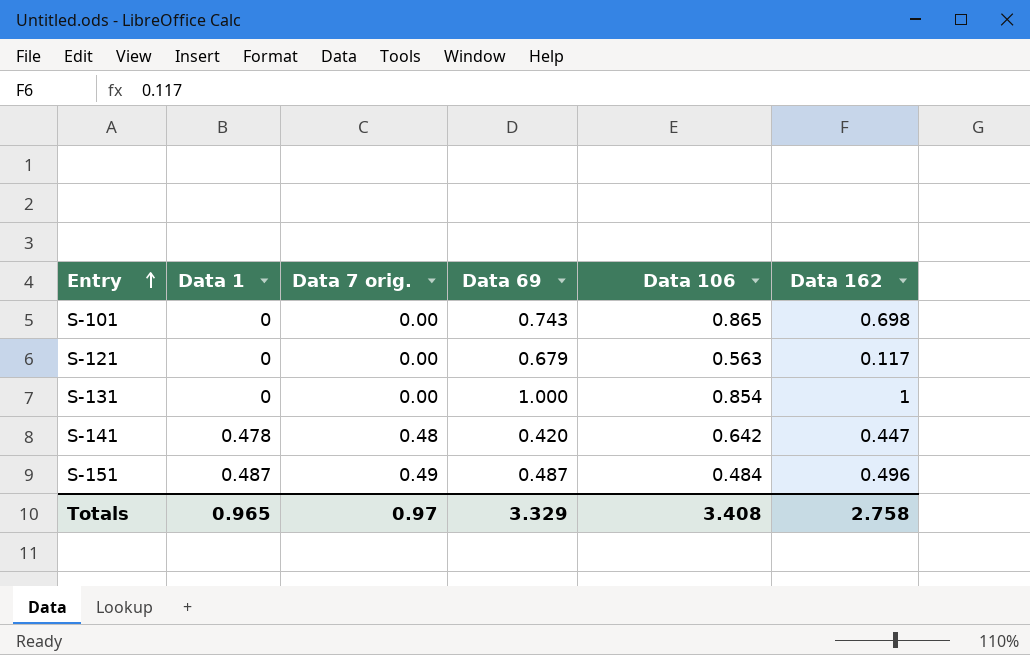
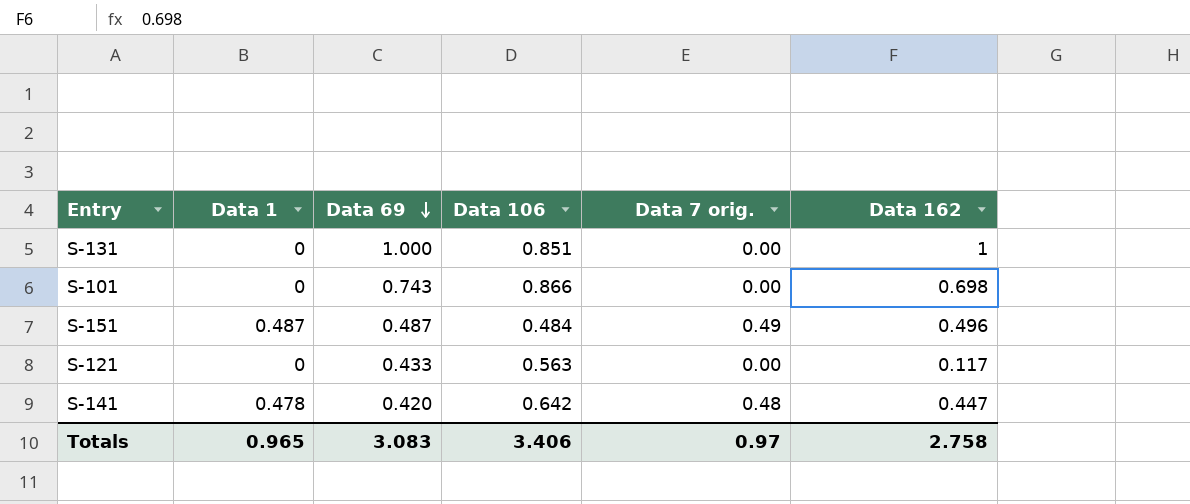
row order: Entry ascending -> Data 69 descending
column Data 7 orig. | position: 3 -> 5
S-131 | Data 106: 0.854 -> 0.851
S-101 | Data 106: 0.865 -> 0.866
S-121 | Data 69: 0.679 -> 0.433
Totals | Data 69: 3.329 -> 3.083
Totals | Data 106: 3.408 -> 3.406

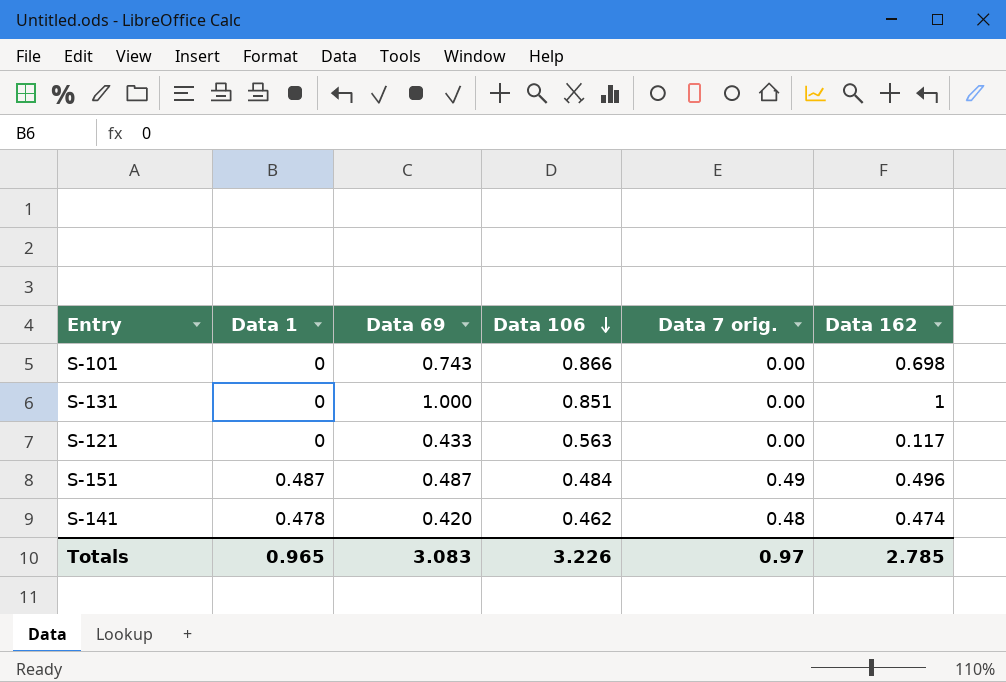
row order: Data 69 descending -> Data 106 descending
S-141 | Data 106: 0.642 -> 0.462
S-141 | Data 162: 0.447 -> 0.474
Totals | Data 106: 3.406 -> 3.226
Totals | Data 162: 2.758 -> 2.785

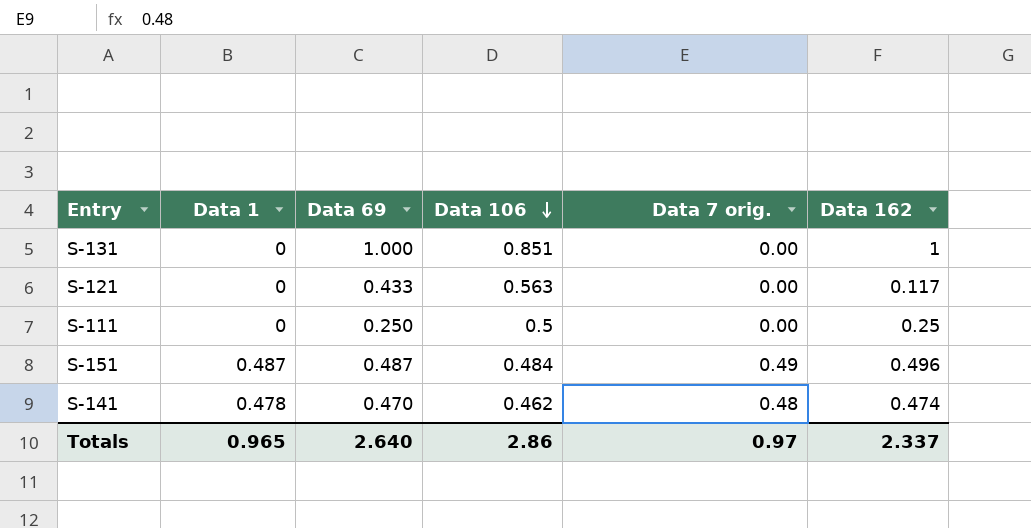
row S-101: 0 | 0.743 | 0.866 | 0.00 | 0.698 -> none
row S-111: none -> 0 | 0.250 | 0.5 | 0.00 | 0.25
S-141 | Data 69: 0.420 -> 0.470
Totals | Data 69: 3.083 -> 2.640
Totals | Data 106: 3.226 -> 2.86
Totals | Data 162: 2.785 -> 2.337

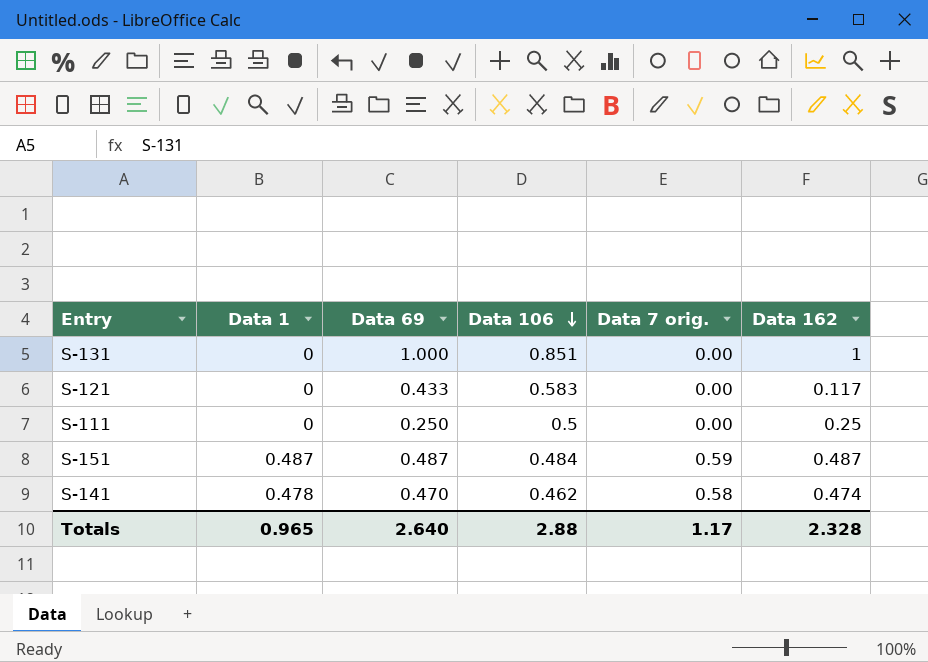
S-121 | Data 106: 0.563 -> 0.583
S-151 | Data 7 orig.: 0.49 -> 0.59
S-151 | Data 162: 0.496 -> 0.487
S-141 | Data 7 orig.: 0.48 -> 0.58
Totals | Data 106: 2.86 -> 2.88
Totals | Data 7 orig.: 0.97 -> 1.17
Totals | Data 162: 2.337 -> 2.328

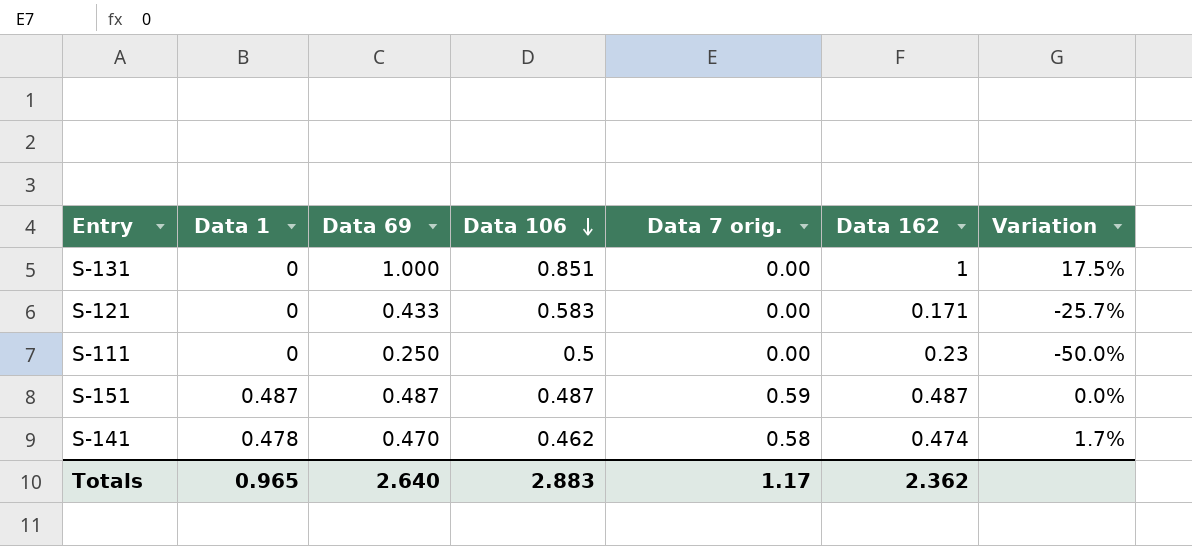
column Variation | formula: none -> ([Data 69] - [Data 106]) / [Data 106]
S-121 | Data 162: 0.117 -> 0.171
S-111 | Data 162: 0.25 -> 0.23
S-151 | Data 106: 0.484 -> 0.487
Totals | Data 106: 2.88 -> 2.883
Totals | Data 162: 2.328 -> 2.362

